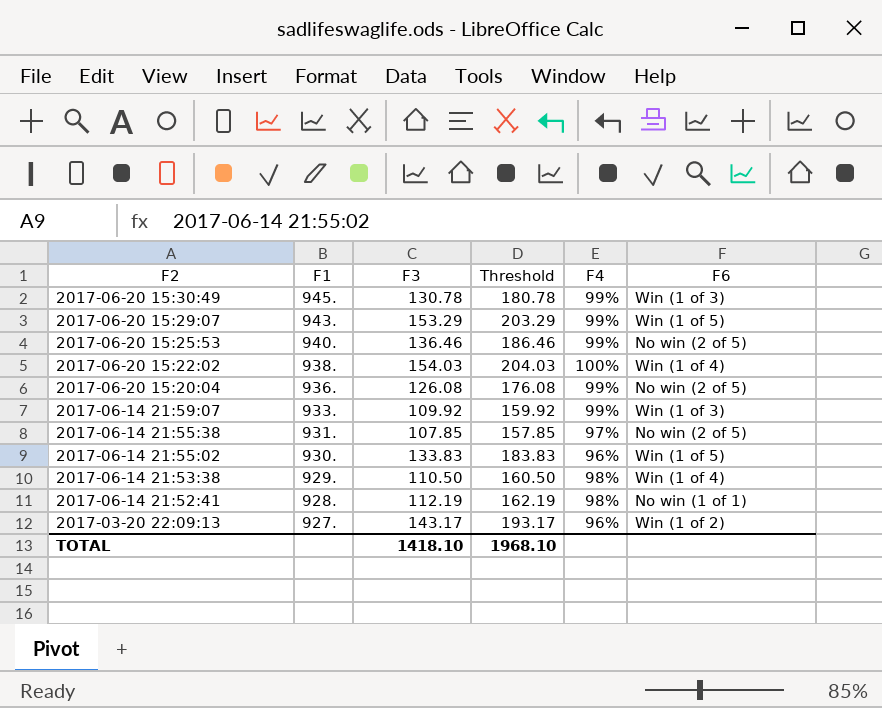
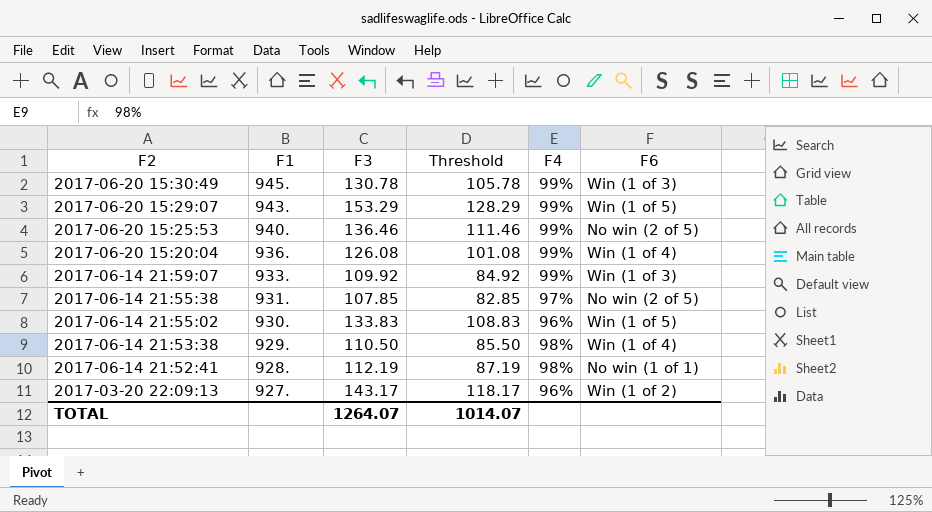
column Threshold | formula: [F3] + 50 -> [F3] - 25
row 2017-06-20 15:22:02: 938. | 154.03 | 204.03 | 100% | Win (1 of 4) -> none
2017-06-20 15:20:04 | F6: No win (2 of 5) -> Win (1 of 4)
TOTAL | F3: 1418.10 -> 1264.07
TOTAL | Threshold: 1968.10 -> 1014.07

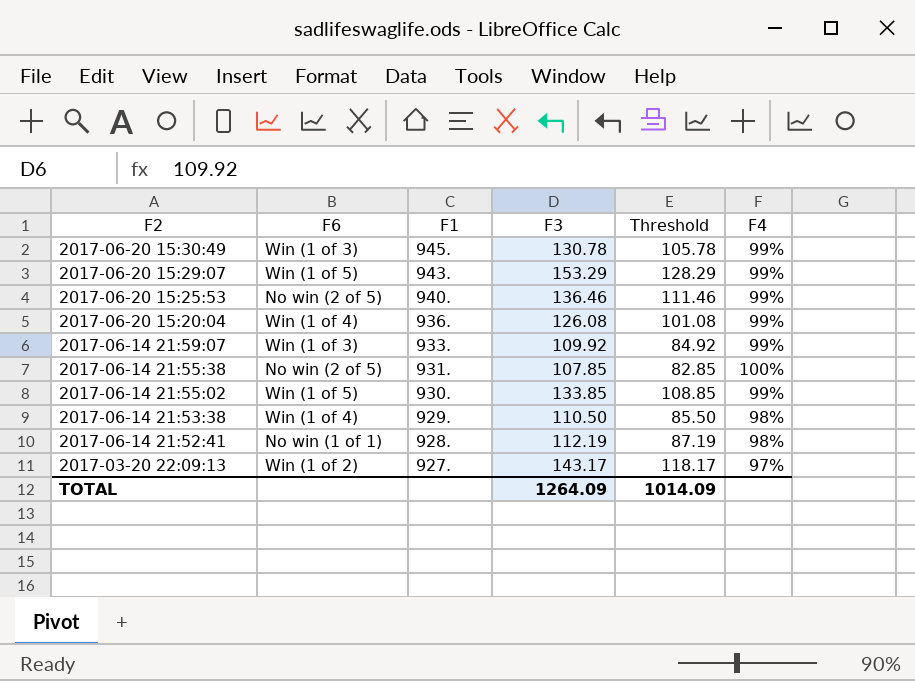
column F6 | position: 6 -> 2
2017-06-14 21:55:38 | F4: 97% -> 100%
2017-06-14 21:55:02 | F3: 133.83 -> 133.85
2017-06-14 21:55:02 | Threshold: 108.83 -> 108.85
2017-06-14 21:55:02 | F4: 96% -> 99%
2017-03-20 22:09:13 | F4: 96% -> 97%
TOTAL | F3: 1264.07 -> 1264.09
TOTAL | Threshold: 1014.07 -> 1014.09

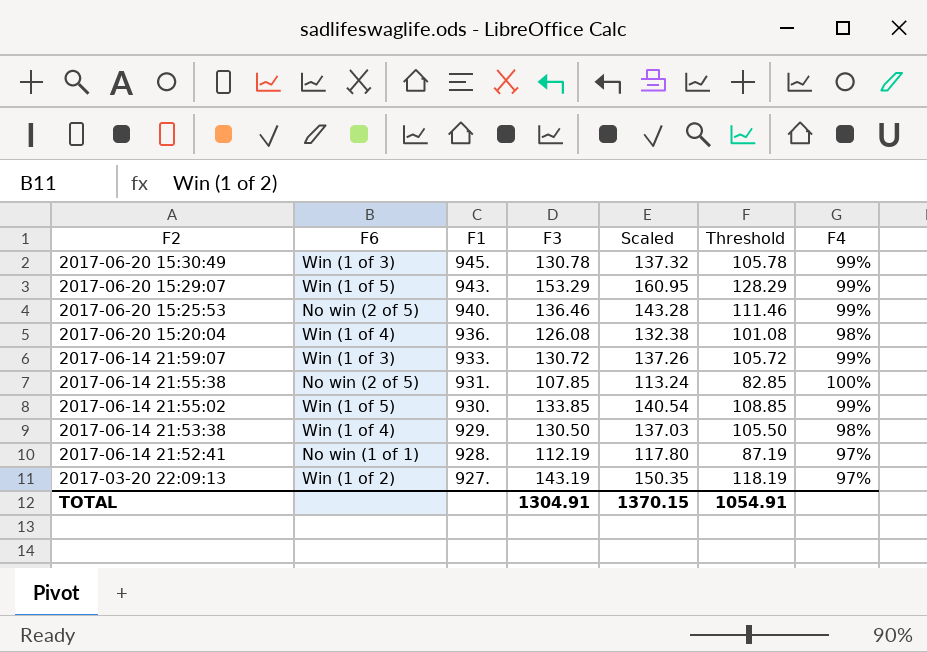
column Scaled | formula: none -> [F3] * 1.05
2017-06-20 15:20:04 | F4: 99% -> 98%
2017-06-14 21:59:07 | F3: 109.92 -> 130.72
2017-06-14 21:59:07 | Threshold: 84.92 -> 105.72
2017-06-14 21:53:38 | F3: 110.50 -> 130.50
2017-06-14 21:53:38 | Threshold: 85.50 -> 105.50
2017-06-14 21:52:41 | F4: 98% -> 97%
2017-03-20 22:09:13 | F3: 143.17 -> 143.19
2017-03-20 22:09:13 | Threshold: 118.17 -> 118.19
TOTAL | F3: 1264.09 -> 1304.91
TOTAL | Threshold: 1014.09 -> 1054.91

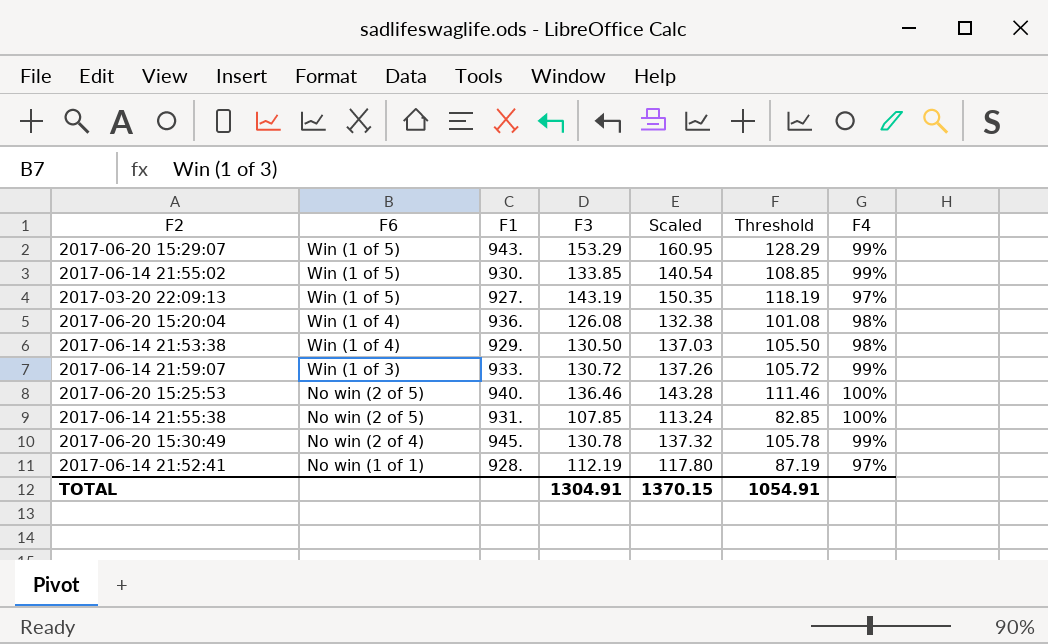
row order: F2 descending -> F6 descending
2017-03-20 22:09:13 | F6: Win (1 of 2) -> Win (1 of 5)
2017-06-20 15:25:53 | F4: 99% -> 100%
2017-06-20 15:30:49 | F6: Win (1 of 3) -> No win (2 of 4)

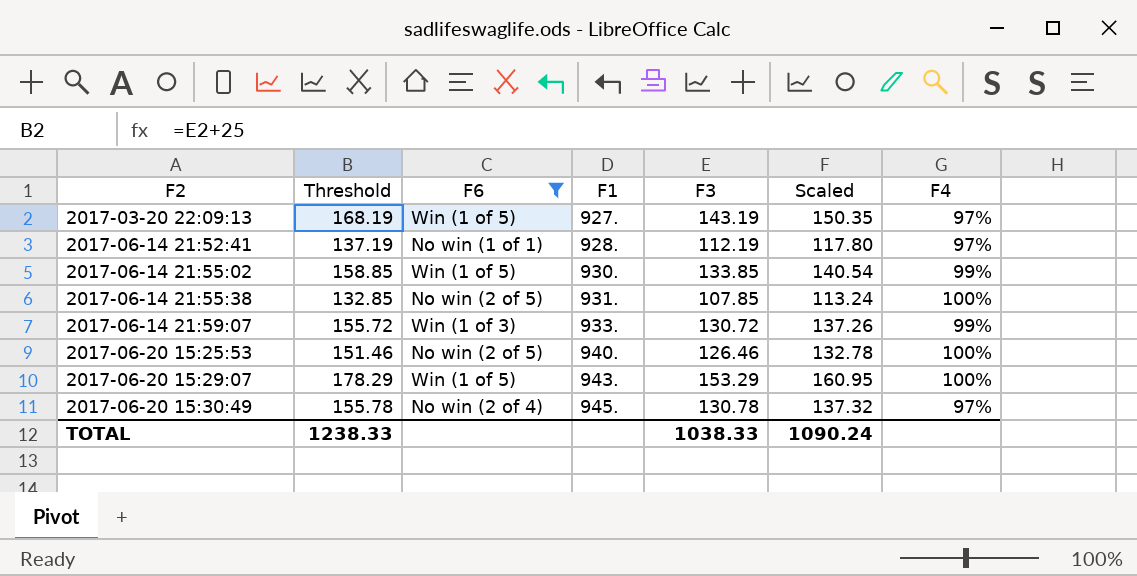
filter: none -> F6 != Win (1 of 4)
row order: F6 descending -> F2 ascending
column Threshold | formula: [F3] - 25 -> [F3] + 25
column Threshold | position: 6 -> 2
2017-06-20 15:25:53 | F3: 136.46 -> 126.46
2017-06-20 15:25:53 | Scaled: 143.28 -> 132.78
2017-06-20 15:29:07 | F4: 99% -> 100%
2017-06-20 15:30:49 | F4: 99% -> 97%
TOTAL | Threshold: 1054.91 -> 1238.33
TOTAL | F3: 1304.91 -> 1038.33
TOTAL | Scaled: 1370.15 -> 1090.24

